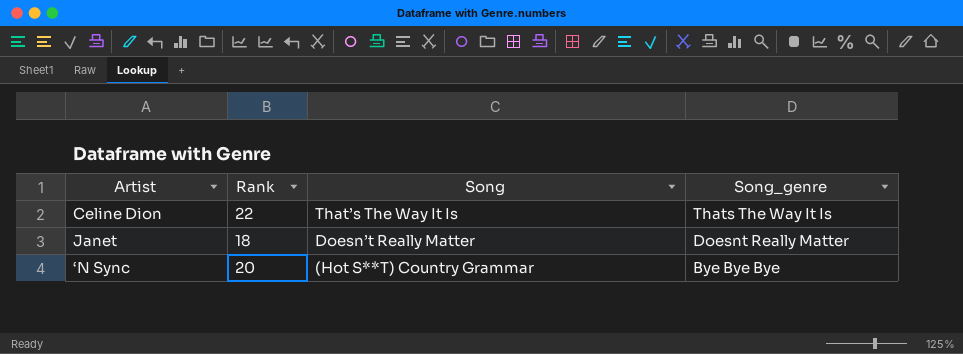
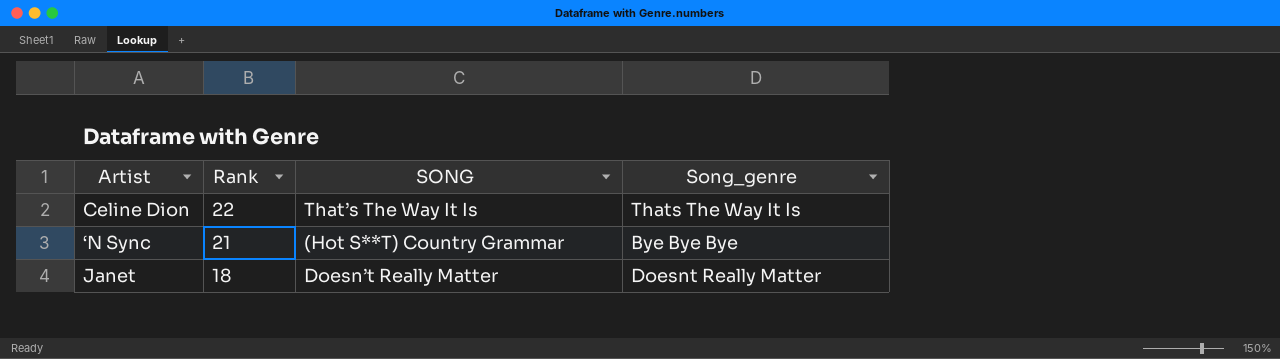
row order: Artist ascending -> Rank descending
column name: Song -> SONG
‘N Sync | Rank: 20 -> 21

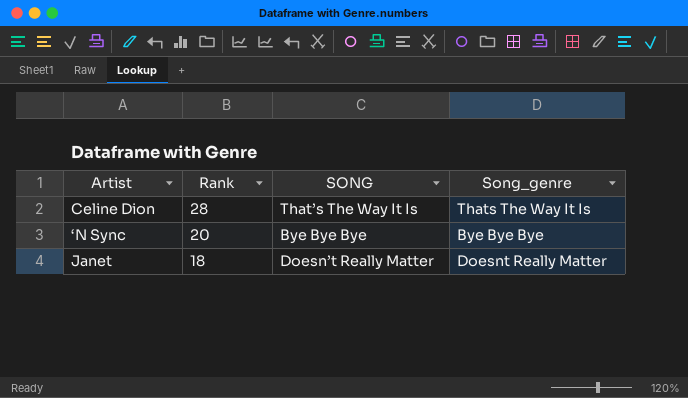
Celine Dion | Rank: 22 -> 28
‘N Sync | Rank: 21 -> 20
‘N Sync | SONG: (Hot S**T) Country Grammar -> Bye Bye Bye

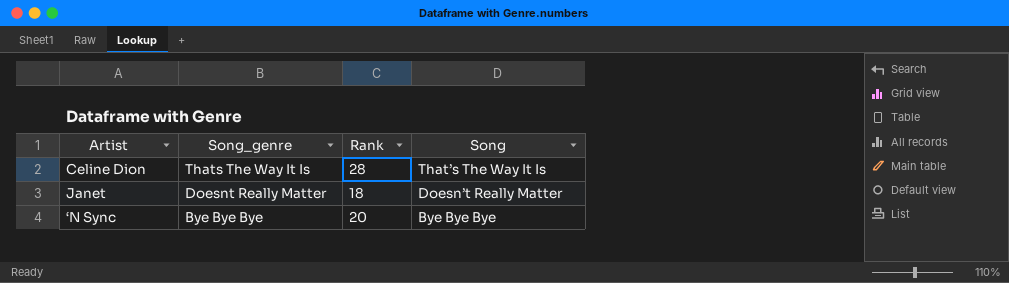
row order: Rank descending -> Artist ascending
column Song_genre | position: 4 -> 2
column name: SONG -> Song

